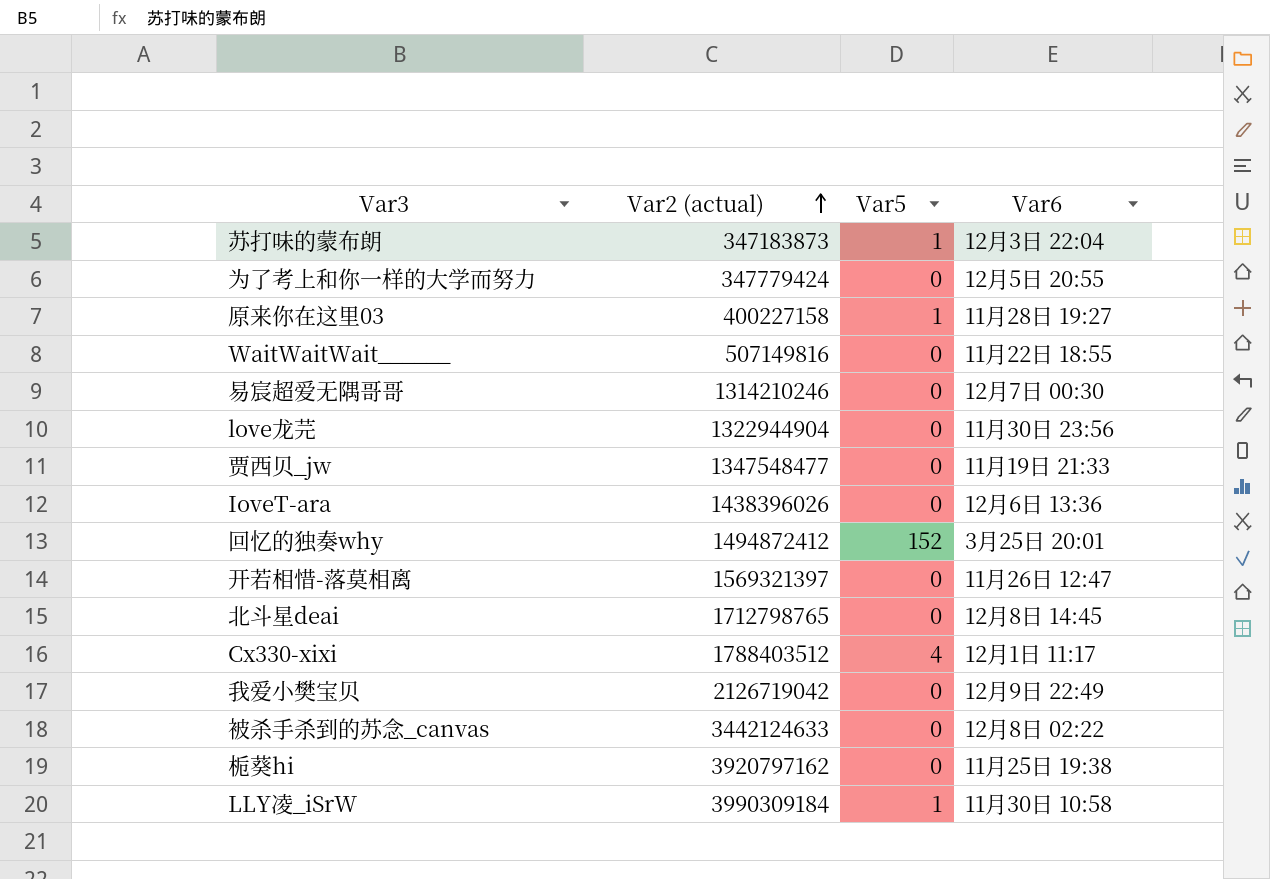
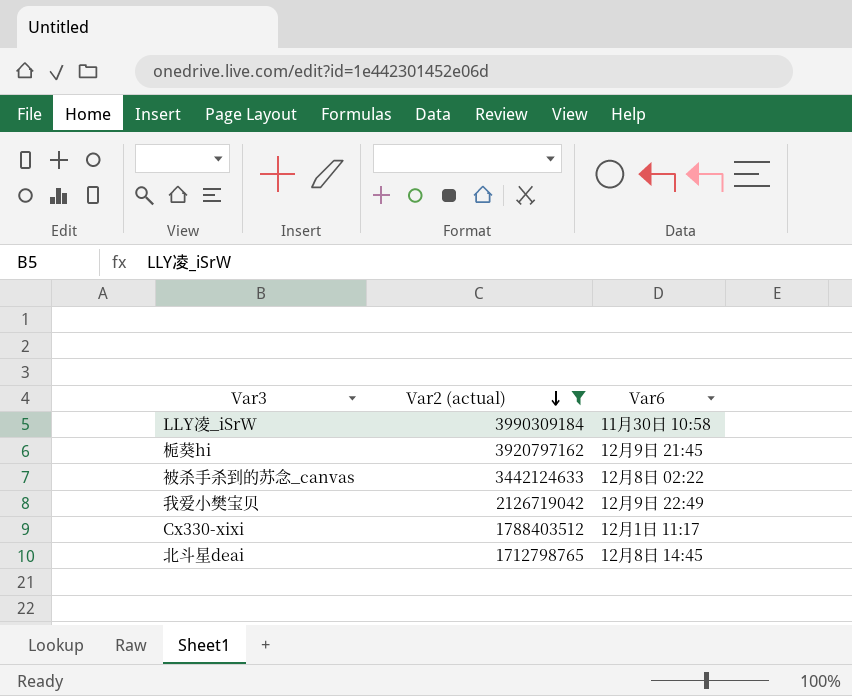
filter: none -> Var2 (actual) >= 1712798765
row order: Var2 (actual) ascending -> Var2 (actual) descending
column Var5 | position: 3 -> none
栀葵hi | Var6: 11月25日 19:38 -> 12月9日 21:45

